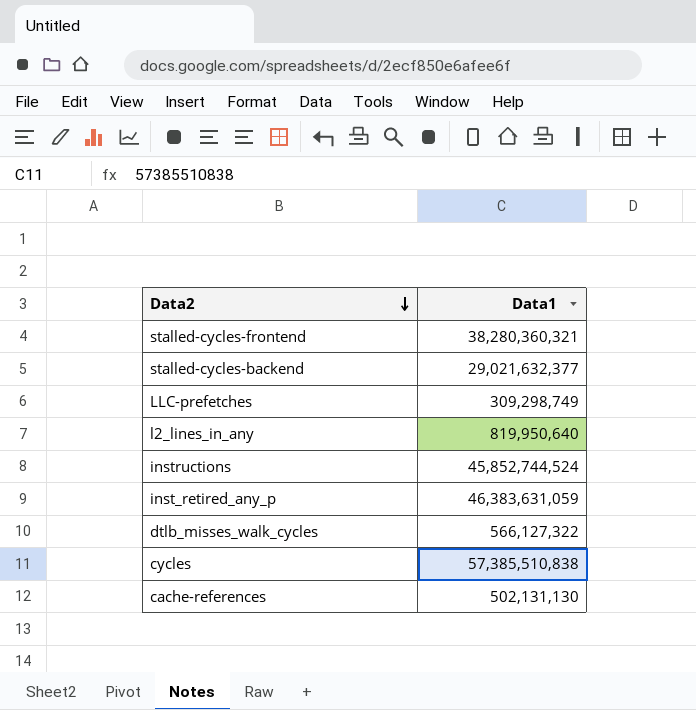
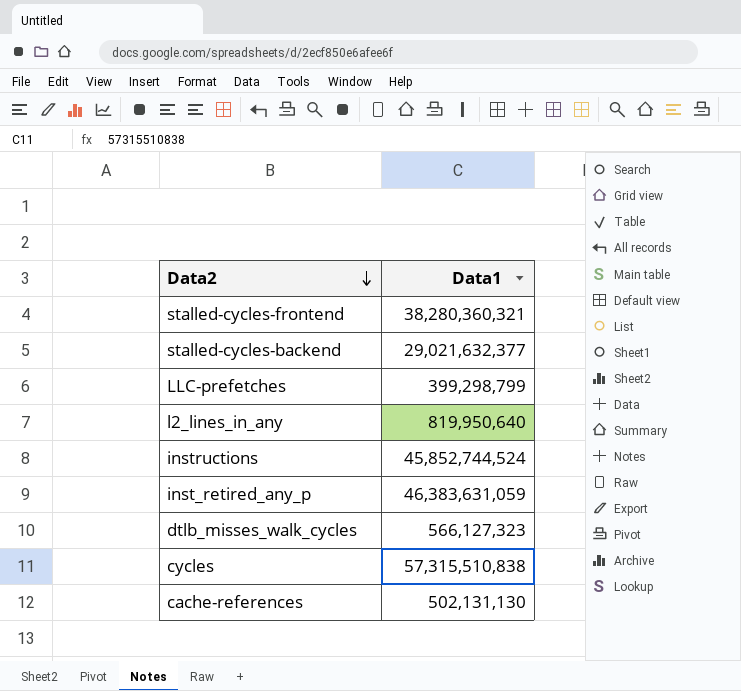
LLC-prefetches | Data1: 309,298,749 -> 399,298,799
dtlb_misses_walk_cycles | Data1: 566,127,322 -> 566,127,323
cycles | Data1: 57,385,510,838 -> 57,315,510,838

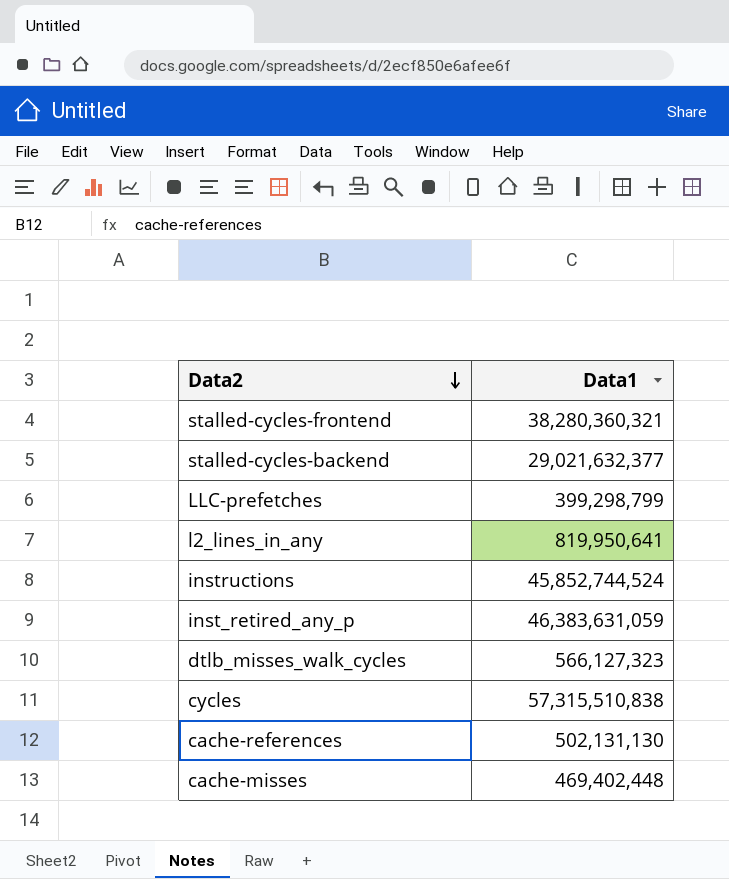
l2_lines_in_any | Data1: 819,950,640 -> 819,950,641
row cache-misses: none -> 469,402,448

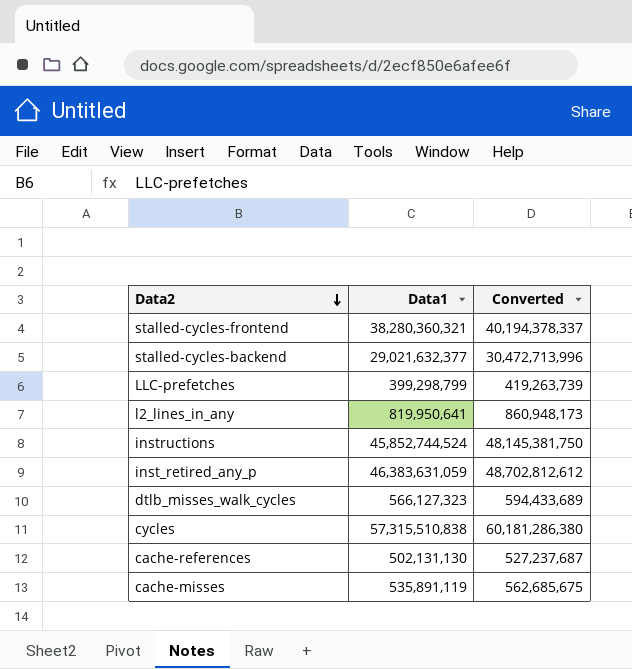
column Converted | formula: none -> [Data1] * 1.05
cache-misses | Data1: 469,402,448 -> 535,891,119

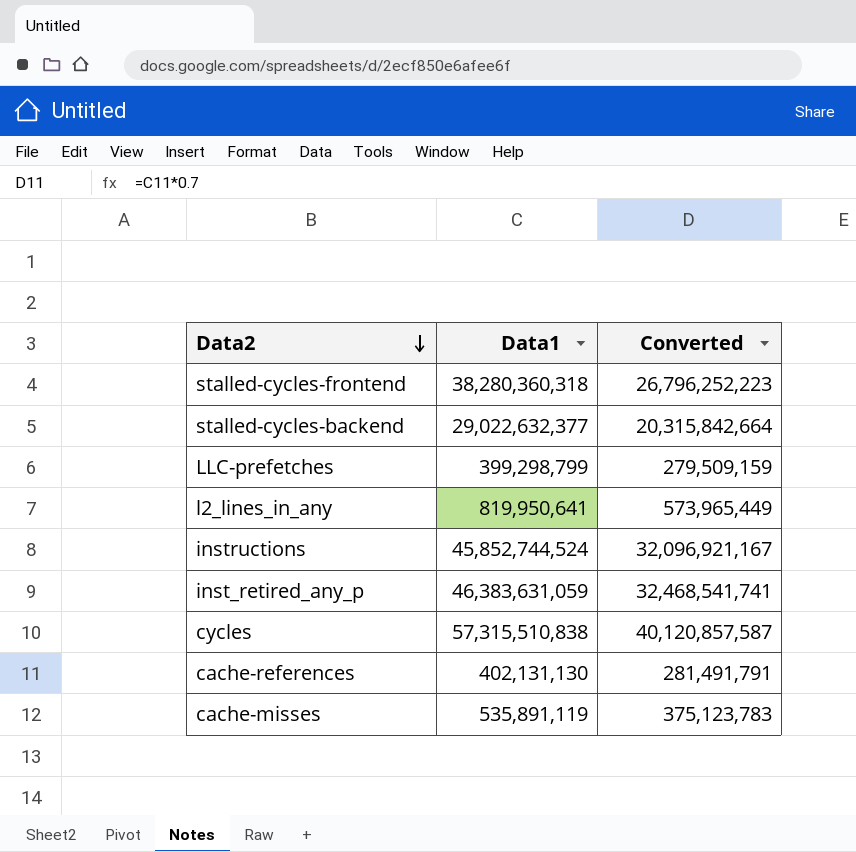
column Converted | formula: [Data1] * 1.05 -> [Data1] * 0.7
row dtlb_misses_walk_cycles: 566,127,323 | 594,433,689 -> none
stalled-cycles-frontend | Data1: 38,280,360,321 -> 38,280,360,318
stalled-cycles-backend | Data1: 29,021,632,377 -> 29,022,632,377
cache-references | Data1: 502,131,130 -> 402,131,130

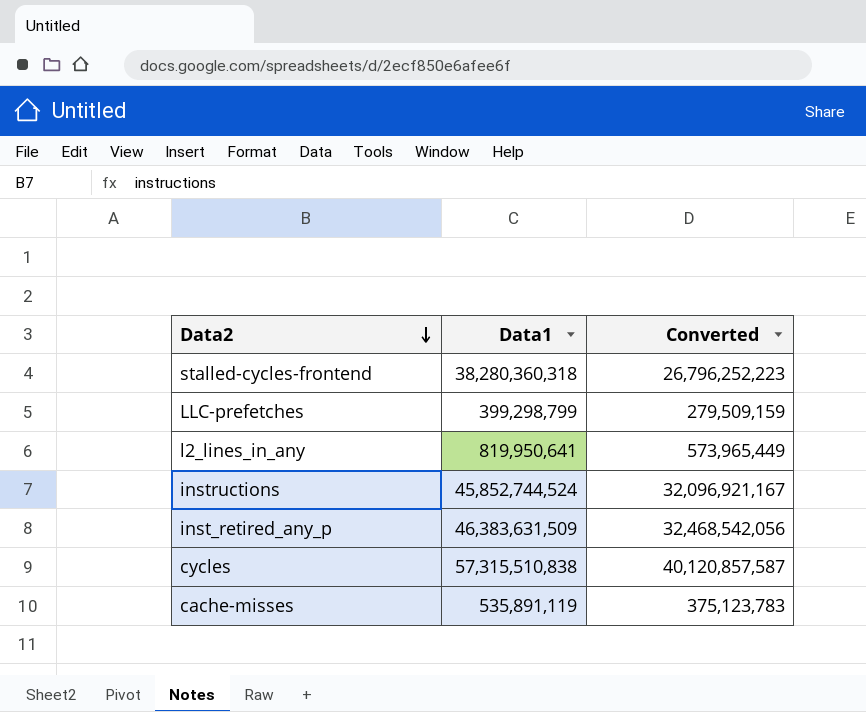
row stalled-cycles-backend: 29,022,632,377 | 20,315,842,664 -> none
row cache-references: 402,131,130 | 281,491,791 -> none
inst_retired_any_p | Data1: 46,383,631,059 -> 46,383,631,509
inst_retired_any_p | Converted: 32,468,541,741 -> 32,468,542,056

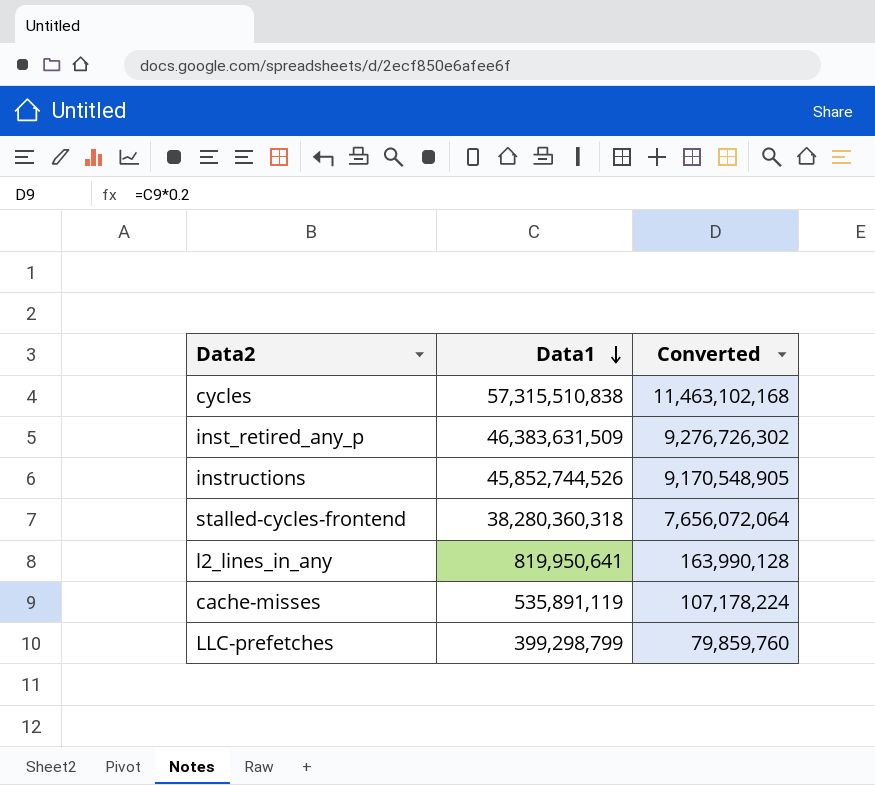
row order: Data2 descending -> Data1 descending
column Converted | formula: [Data1] * 0.7 -> [Data1] * 0.2
instructions | Data1: 45,852,744,524 -> 45,852,744,526

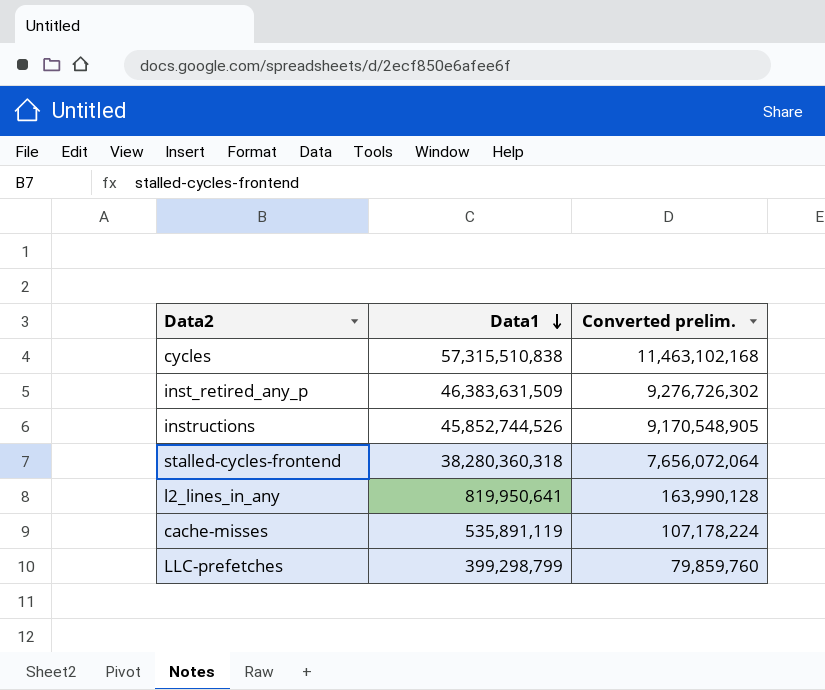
column name: Converted -> Converted prelim.

